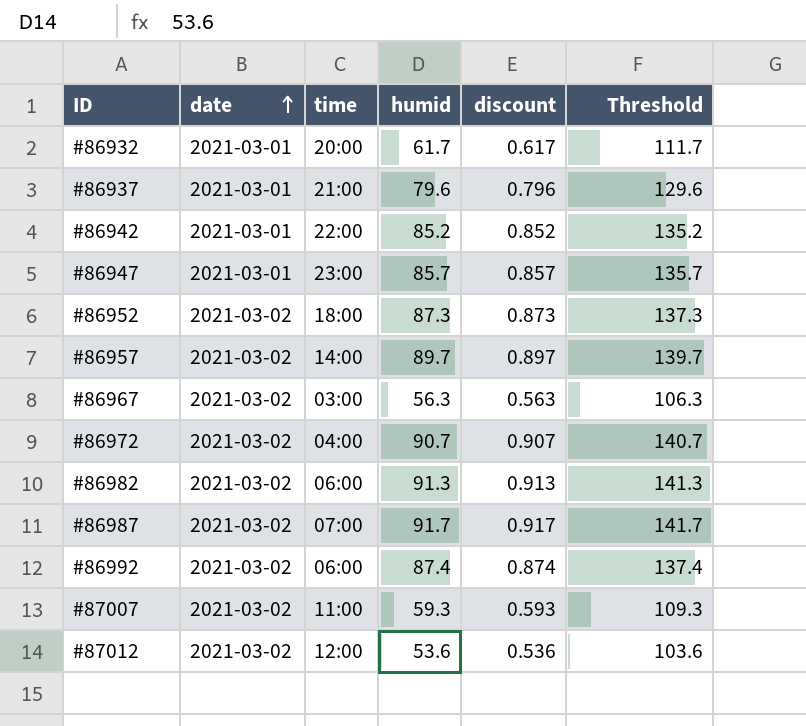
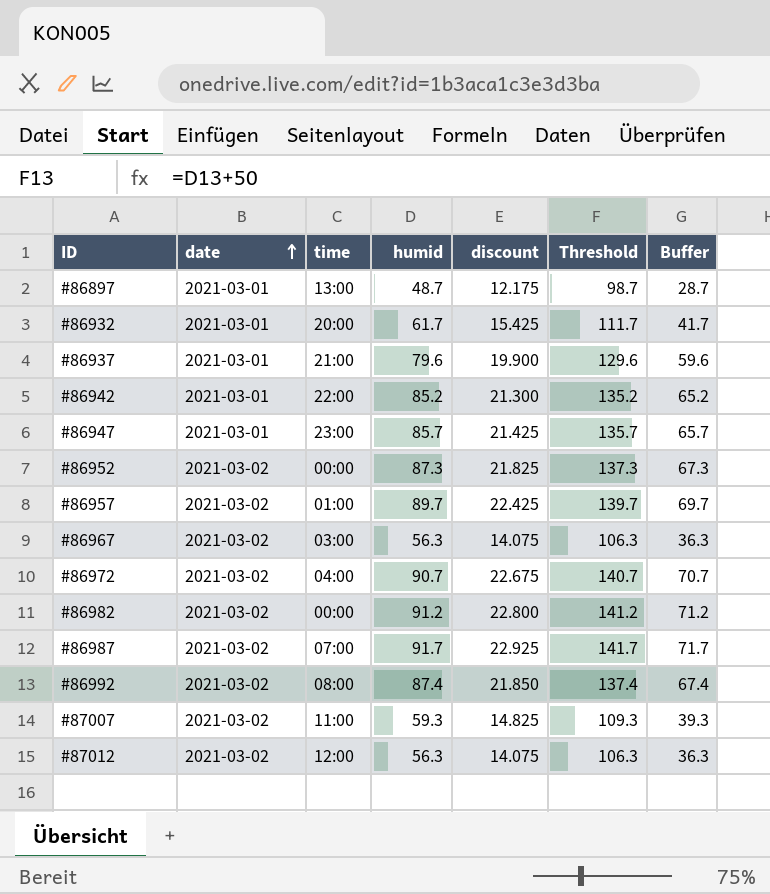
column discount | formula: [humid] * 0.01 -> [humid] * 0.25
column Buffer | formula: none -> [humid] - 20
row #86897: none -> 2021-03-01 | 13:00 | 48.7 | 12.175 | 98.7 | 28.7
#86952 | time: 18:00 -> 00:00
#86957 | time: 14:00 -> 01:00
#86982 | time: 06:00 -> 00:00
#86982 | humid: 91.3 -> 91.2
#86982 | Threshold: 141.3 -> 141.2
#86992 | time: 06:00 -> 08:00
#87012 | humid: 53.6 -> 56.3
#87012 | Threshold: 103.6 -> 106.3

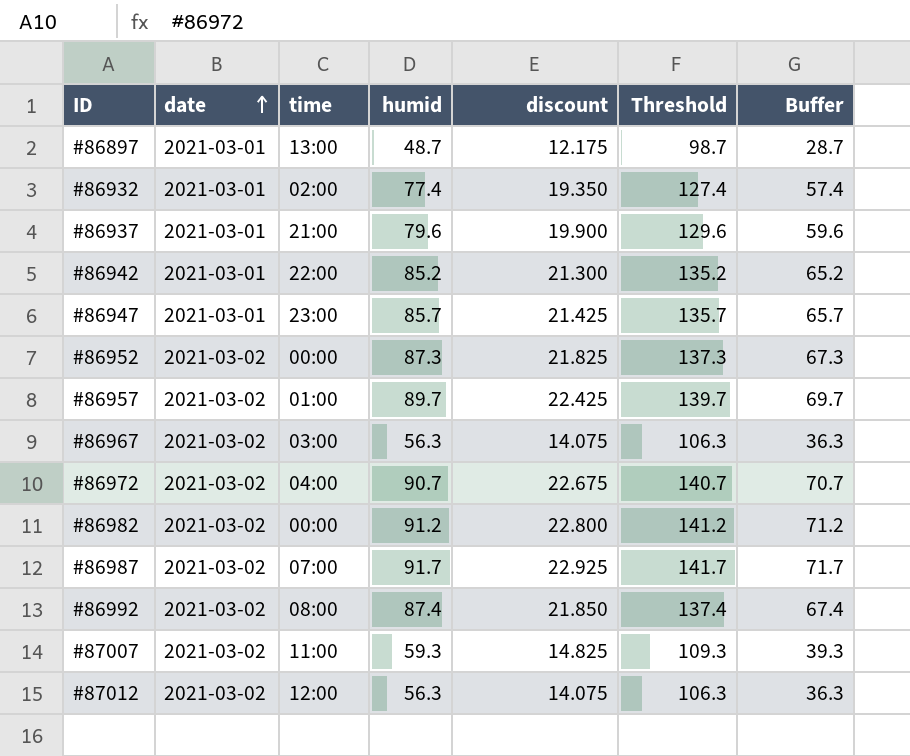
#86932 | time: 20:00 -> 02:00
#86932 | humid: 61.7 -> 77.4
#86932 | discount: 15.425 -> 19.350
#86932 | Threshold: 111.7 -> 127.4
#86932 | Buffer: 41.7 -> 57.4

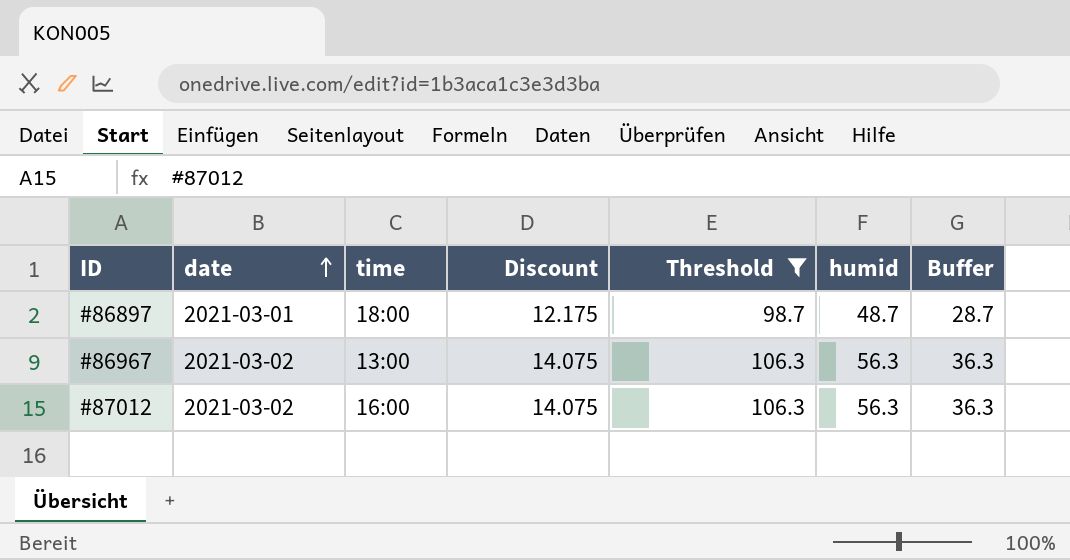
filter: none -> Threshold <= 106.3
column name: discount -> Discount
column humid | position: 4 -> 6
#86897 | time: 13:00 -> 18:00
#86967 | time: 03:00 -> 13:00
#87012 | time: 12:00 -> 16:00

